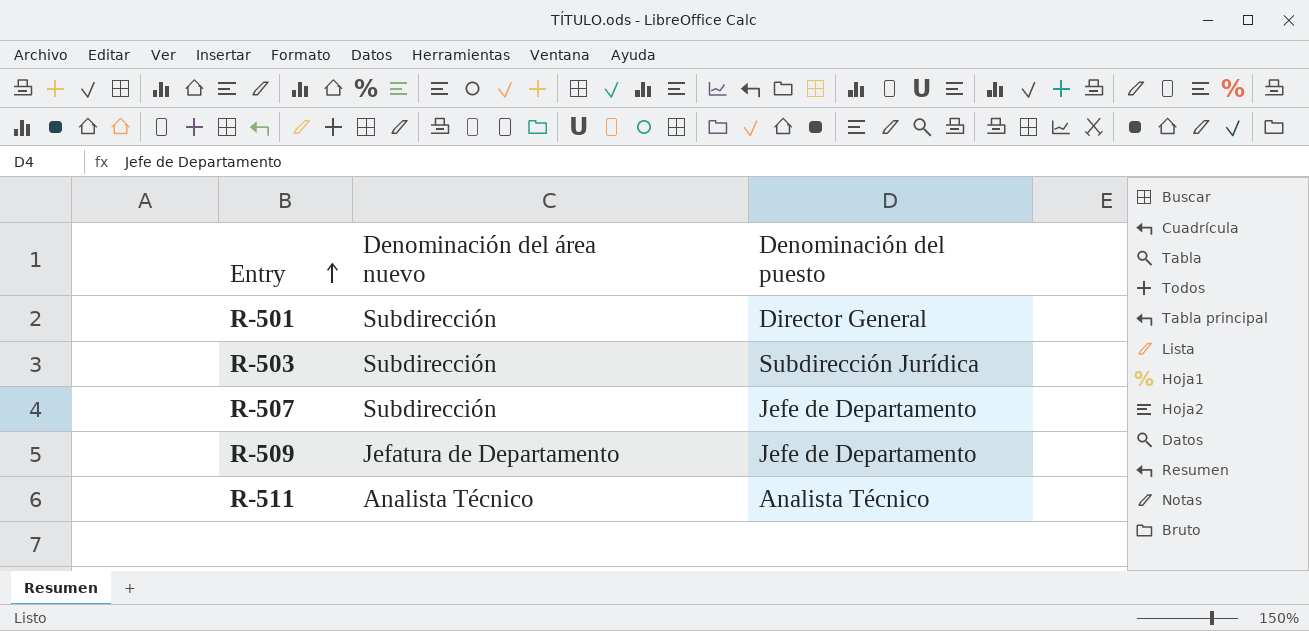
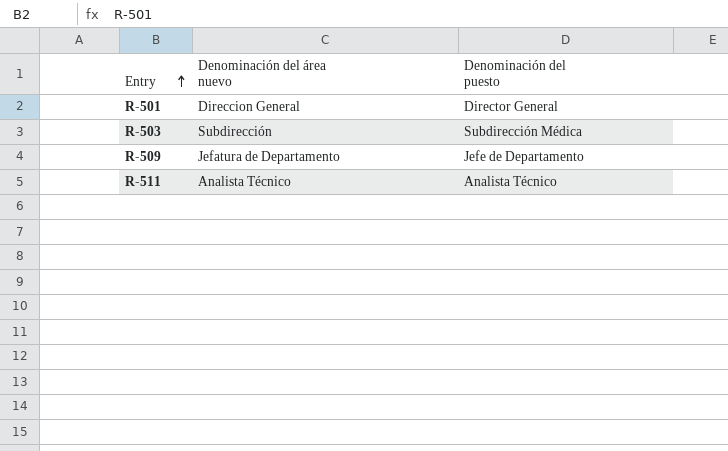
row R-507: Subdirección | Jefe de Departamento -> none
R-501 | Denominación del área nuevo: Subdirección -> Direccion General
R-503 | Denominación del puesto: Subdirección Jurídica -> Subdirección Médica

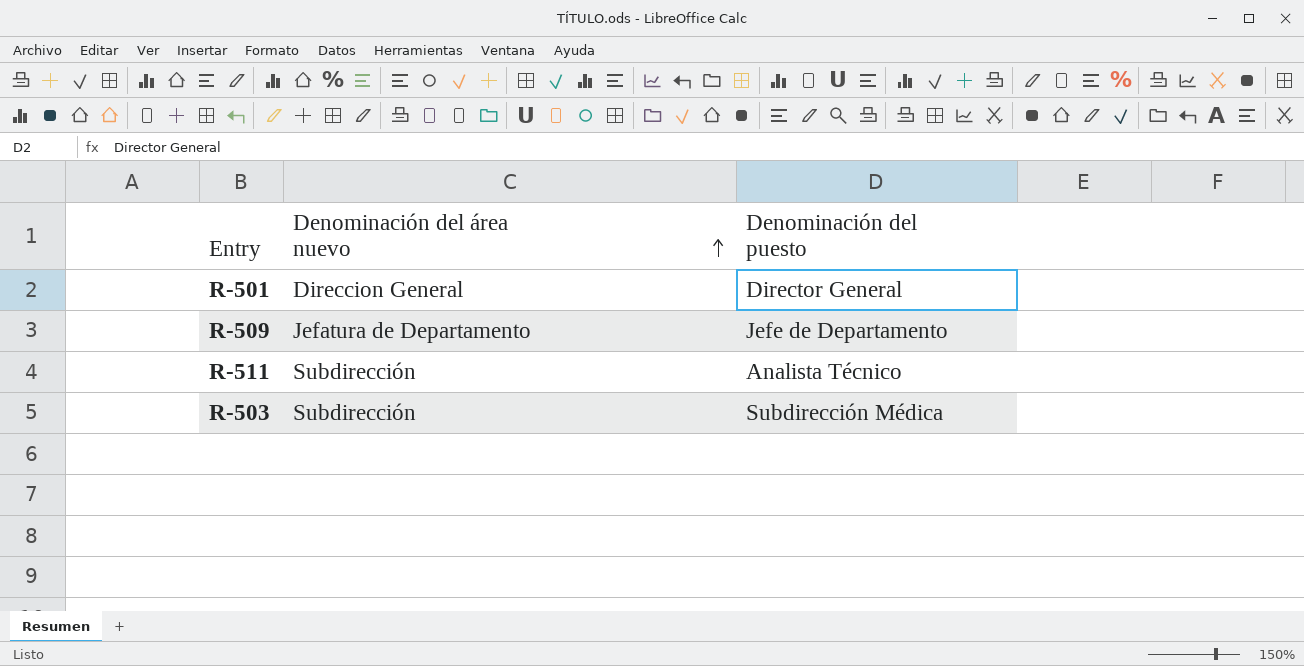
row order: Entry ascending -> Denominación del área nuevo ascending
R-511 | Denominación del área nuevo: Analista Técnico -> Subdirección

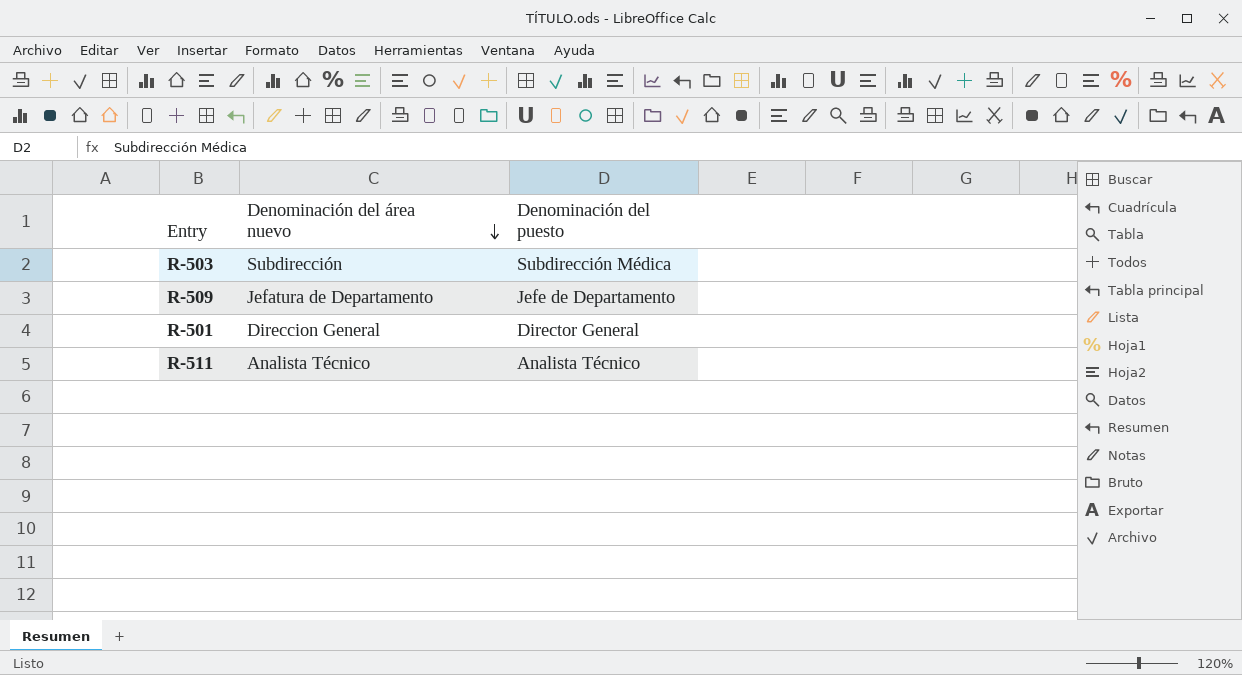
row order: Denominación del área nuevo ascending -> Denominación del área nuevo descending
R-511 | Denominación del área nuevo: Subdirección -> Analista Técnico

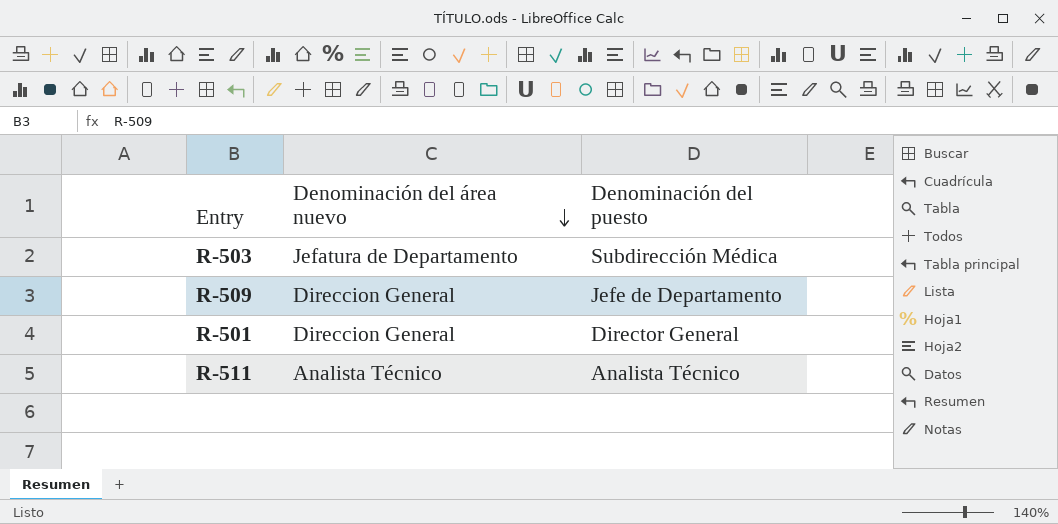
R-503 | Denominación del área nuevo: Subdirección -> Jefatura de Departamento
R-509 | Denominación del área nuevo: Jefatura de Departamento -> Direccion General

